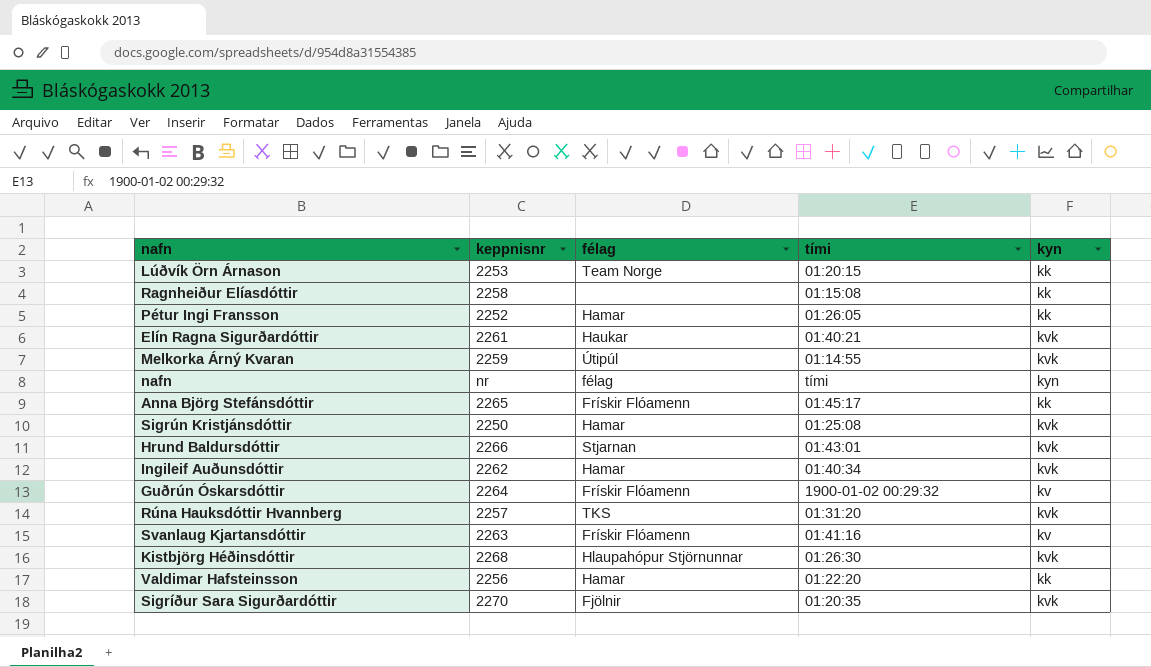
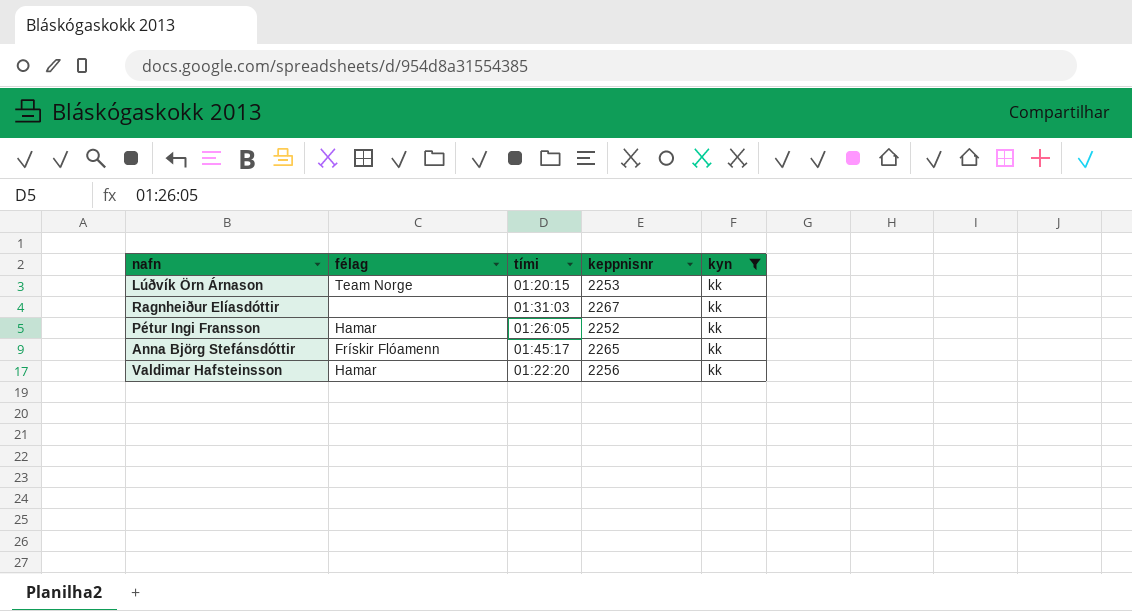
filter: none -> kyn = kk
column keppnisnr | position: 2 -> 4
Ragnheiður Elíasdóttir | tími: 01:15:08 -> 01:31:03
Ragnheiður Elíasdóttir | keppnisnr: 2258 -> 2267

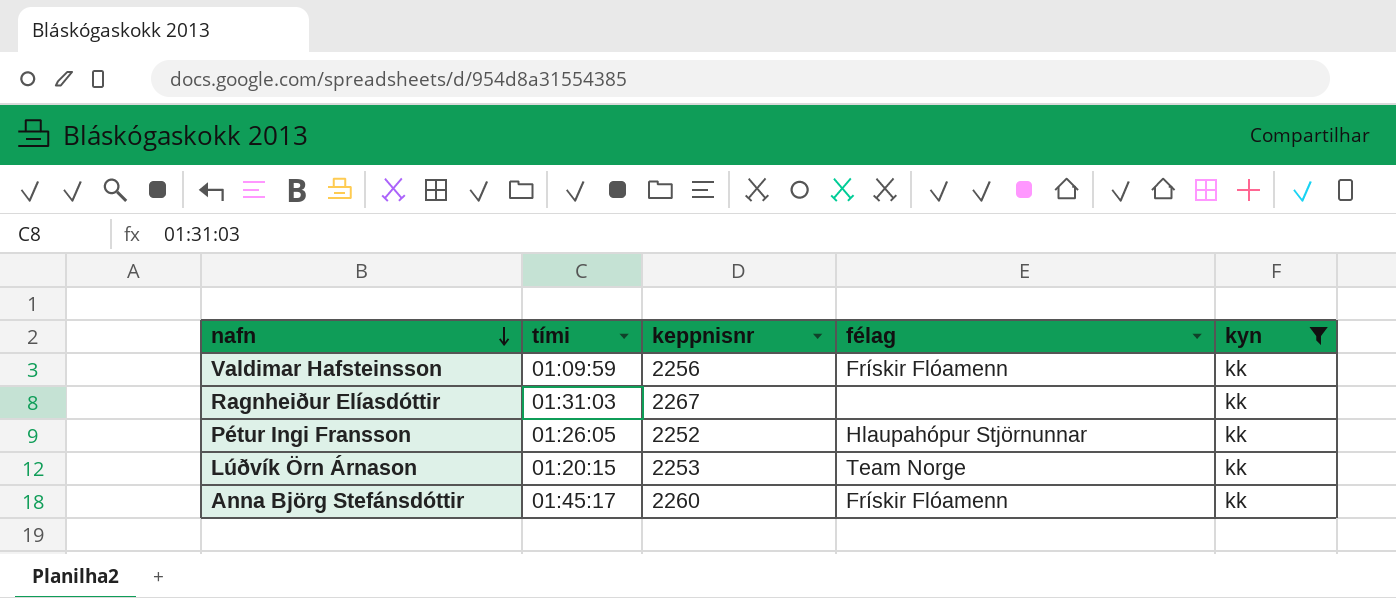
row order: none -> nafn descending
column félag | position: 2 -> 4
Valdimar Hafsteinsson | tími: 01:22:20 -> 01:09:59
Valdimar Hafsteinsson | félag: Hamar -> Frískir Flóamenn
Pétur Ingi Fransson | félag: Hamar -> Hlaupahópur Stjörnunnar
Anna Björg Stefánsdóttir | keppnisnr: 2265 -> 2260

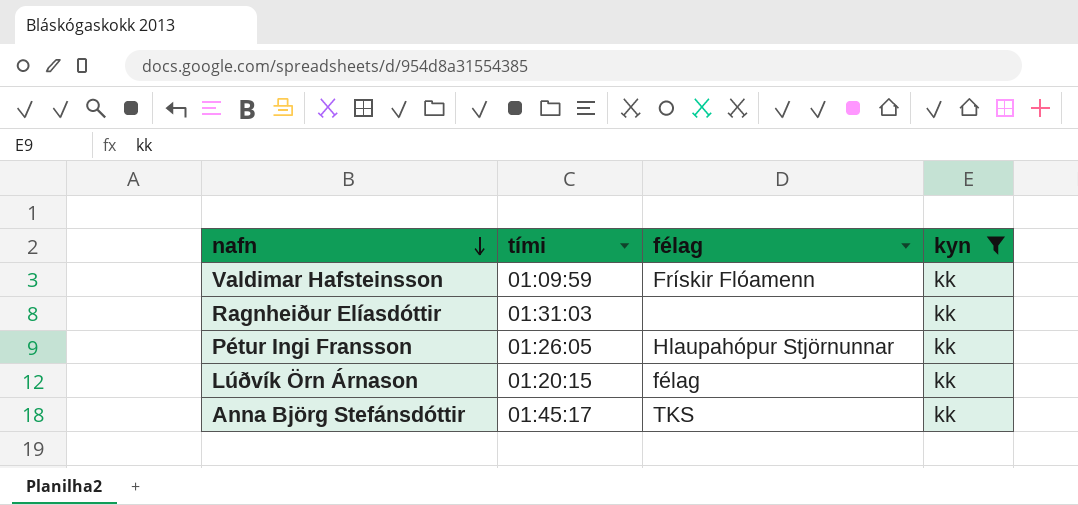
column keppnisnr | position: 3 -> none
Lúðvík Örn Árnason | félag: Team Norge -> félag
Anna Björg Stefánsdóttir | félag: Frískir Flóamenn -> TKS

